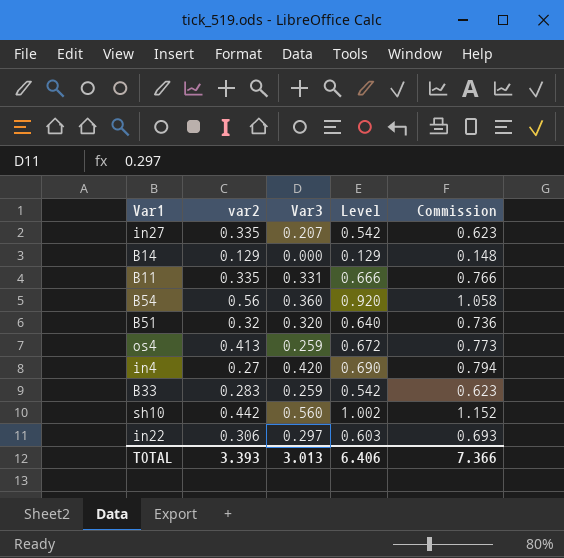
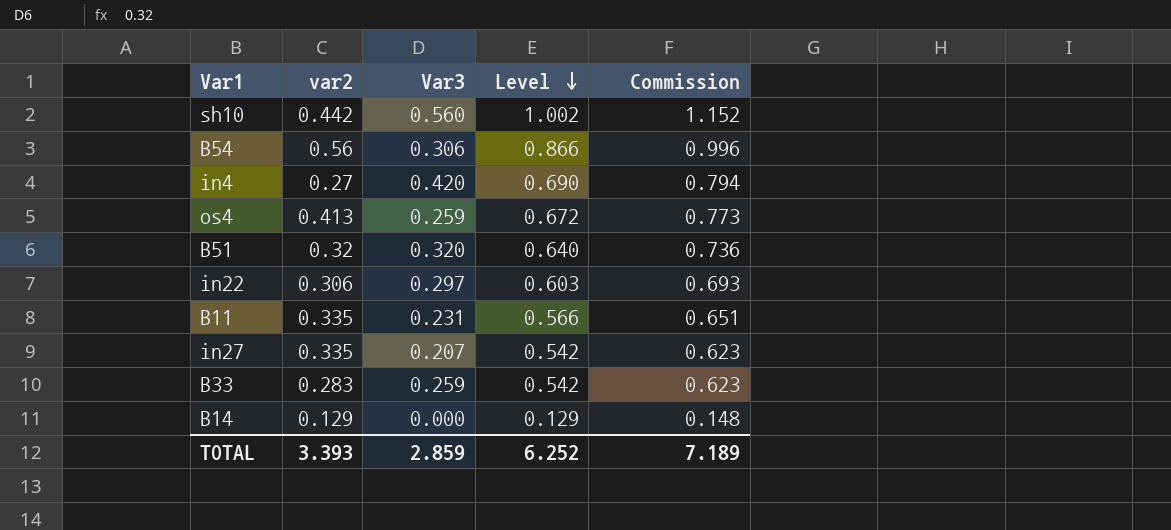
row order: none -> Level descending
B54 | Var3: 0.360 -> 0.306
B54 | Level: 0.920 -> 0.866
B54 | Commission: 1.058 -> 0.996
B11 | Var3: 0.331 -> 0.231
B11 | Level: 0.666 -> 0.566
B11 | Commission: 0.766 -> 0.651
TOTAL | Var3: 3.013 -> 2.859
TOTAL | Level: 6.406 -> 6.252
TOTAL | Commission: 7.366 -> 7.189

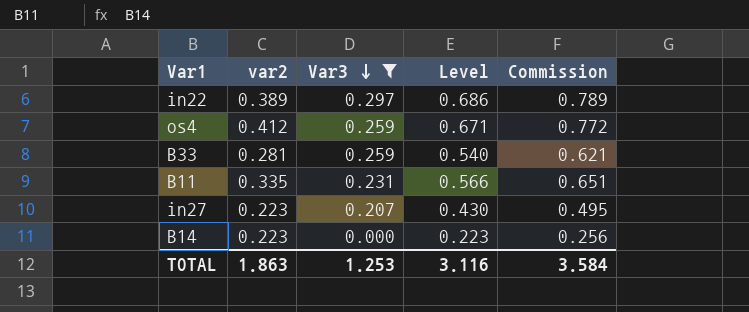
filter: none -> Var3 <= 0.297
row order: Level descending -> Var3 descending
in22 | var2: 0.306 -> 0.389
in22 | Level: 0.603 -> 0.686
in22 | Commission: 0.693 -> 0.789
os4 | var2: 0.413 -> 0.412
os4 | Level: 0.672 -> 0.671
os4 | Commission: 0.773 -> 0.772
B33 | var2: 0.283 -> 0.281
B33 | Level: 0.542 -> 0.540
B33 | Commission: 0.623 -> 0.621
in27 | var2: 0.335 -> 0.223
in27 | Level: 0.542 -> 0.430
in27 | Commission: 0.623 -> 0.495
B14 | var2: 0.129 -> 0.223
B14 | Level: 0.129 -> 0.223
B14 | Commission: 0.148 -> 0.256
TOTAL | var2: 3.393 -> 1.863
TOTAL | Var3: 2.859 -> 1.253
TOTAL | Level: 6.252 -> 3.116
TOTAL | Commission: 7.189 -> 3.584

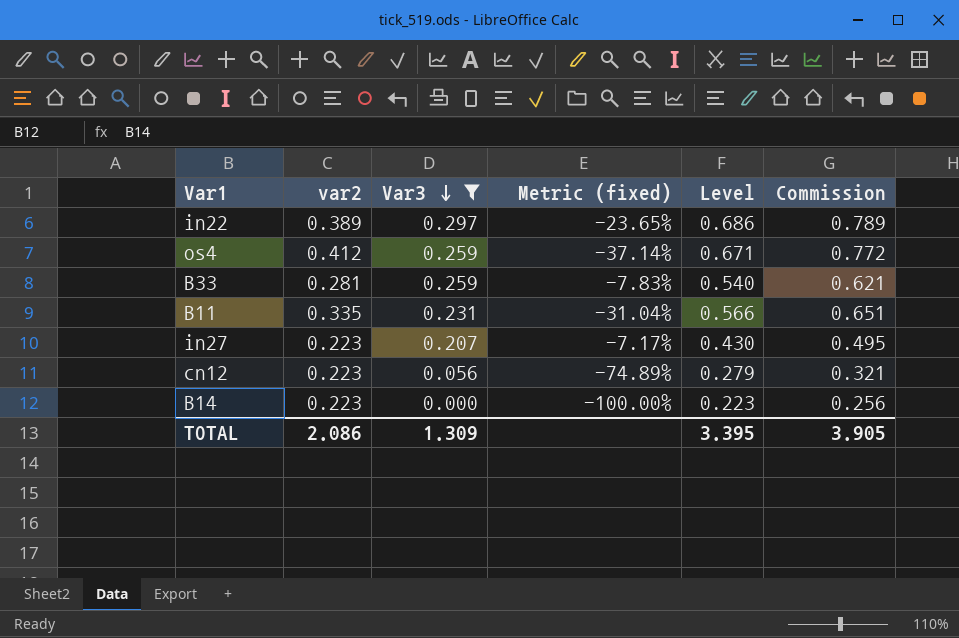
column Metric (fixed) | formula: none -> ([Var3] - [var2]) / [var2]
row cn12: none -> 0.223 | 0.056 | -74.89% | 0.279 | 0.321
TOTAL | var2: 1.863 -> 2.086
TOTAL | Var3: 1.253 -> 1.309
TOTAL | Level: 3.116 -> 3.395
TOTAL | Commission: 3.584 -> 3.905

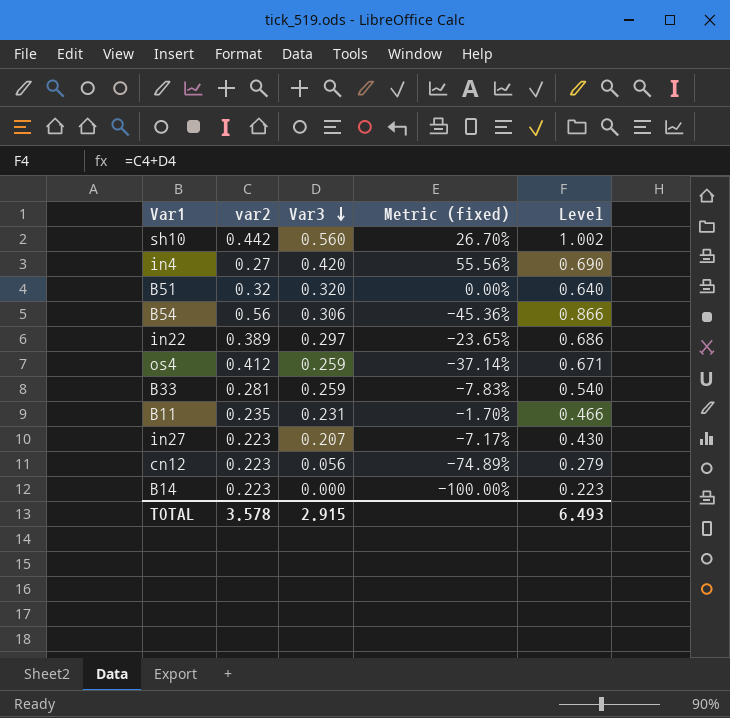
filter: Var3 <= 0.297 -> none
column Commission | formula: [Level] * 1.15 -> none
B11 | var2: 0.335 -> 0.235
B11 | Metric (fixed): -31.04% -> -1.70%
B11 | Level: 0.566 -> 0.466
TOTAL | var2: 2.086 -> 3.578
TOTAL | Var3: 1.309 -> 2.915
TOTAL | Level: 3.395 -> 6.493

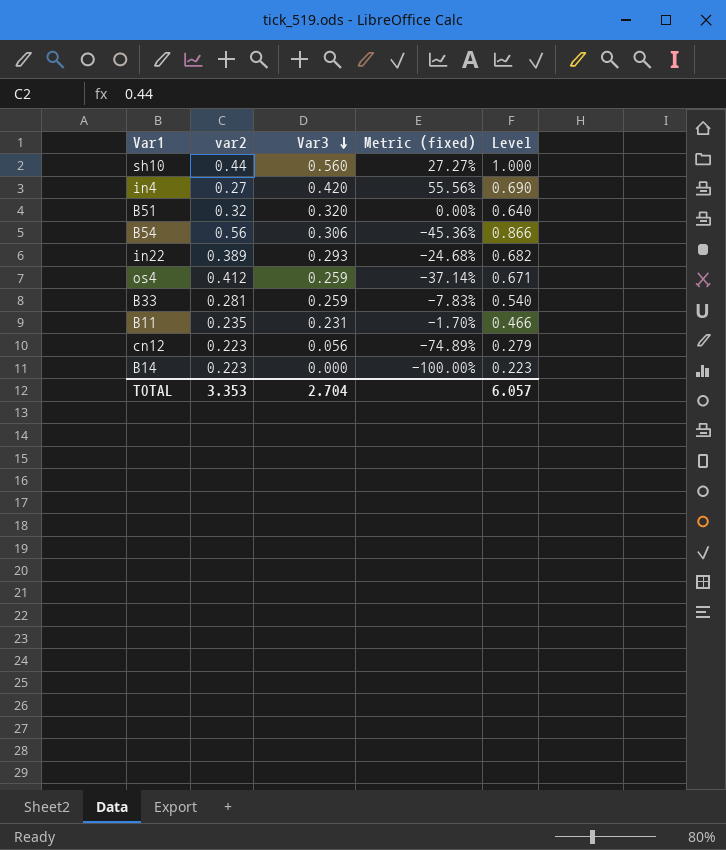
row in27: 0.223 | 0.207 | -7.17% | 0.430 -> none
sh10 | var2: 0.442 -> 0.44
sh10 | Metric (fixed): 26.70% -> 27.27%
sh10 | Level: 1.002 -> 1.000
in22 | Var3: 0.297 -> 0.293
in22 | Metric (fixed): -23.65% -> -24.68%
in22 | Level: 0.686 -> 0.682
TOTAL | var2: 3.578 -> 3.353
TOTAL | Var3: 2.915 -> 2.704
TOTAL | Level: 6.493 -> 6.057

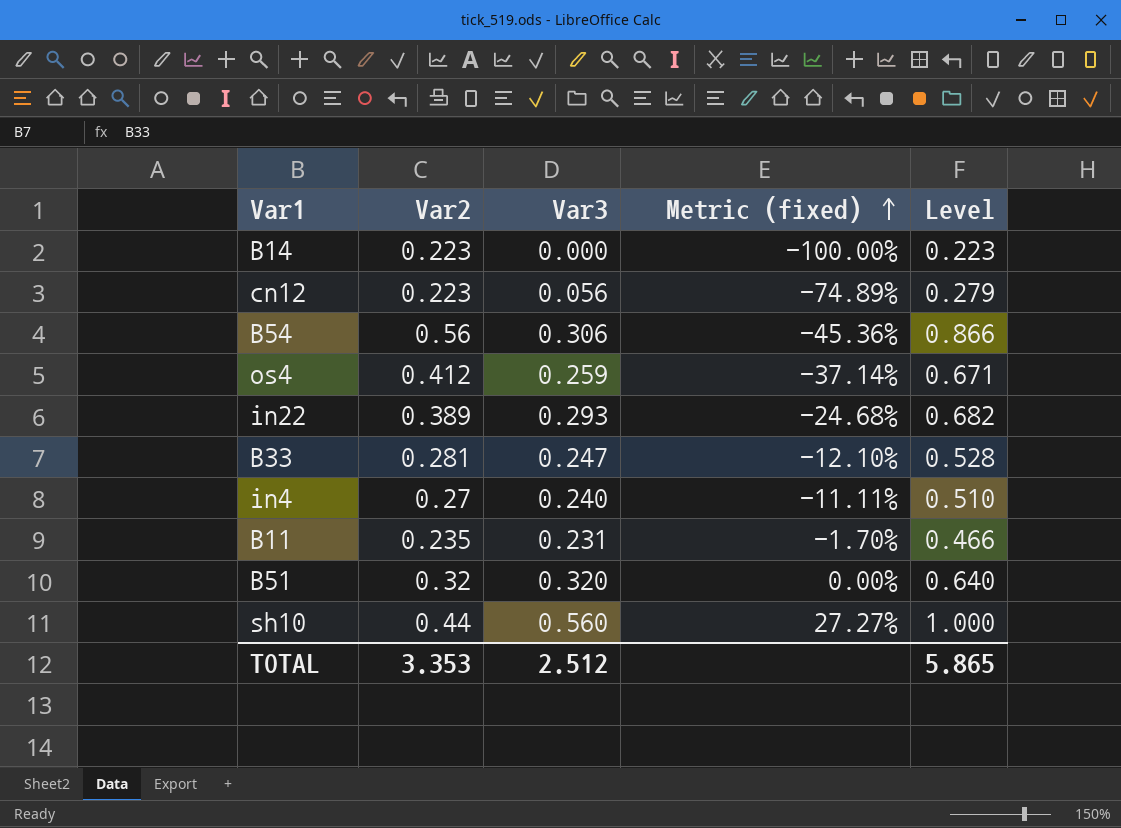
row order: Var3 descending -> Metric (fixed) ascending
column name: var2 -> Var2
B33 | Var3: 0.259 -> 0.247
B33 | Metric (fixed): -7.83% -> -12.10%
B33 | Level: 0.540 -> 0.528
in4 | Var3: 0.420 -> 0.240
in4 | Metric (fixed): 55.56% -> -11.11%
in4 | Level: 0.690 -> 0.510
TOTAL | Var3: 2.704 -> 2.512
TOTAL | Level: 6.057 -> 5.865

